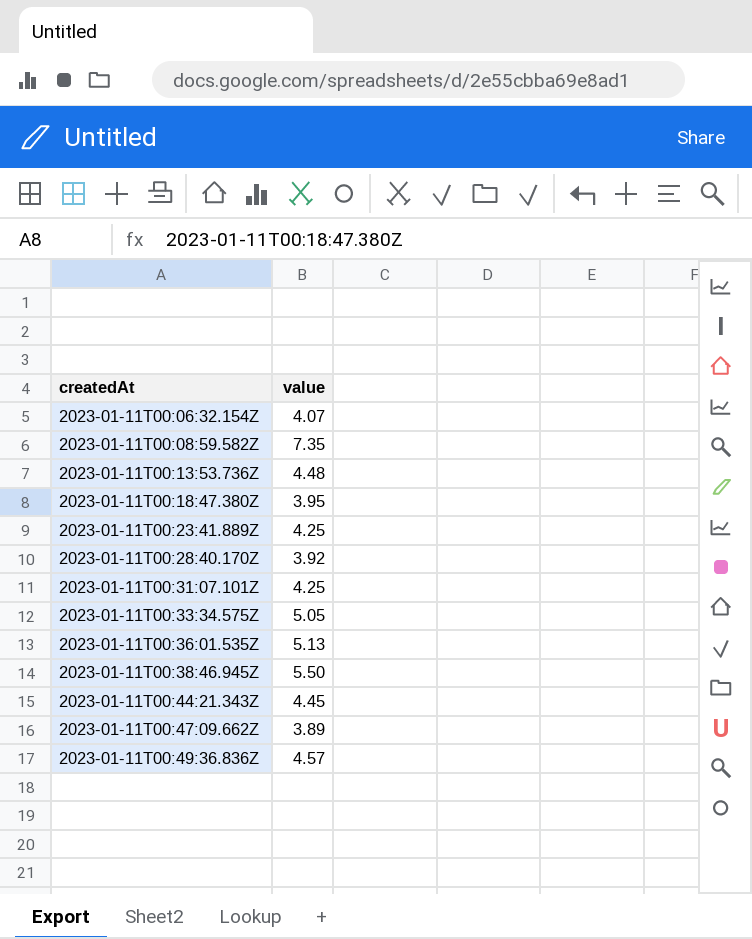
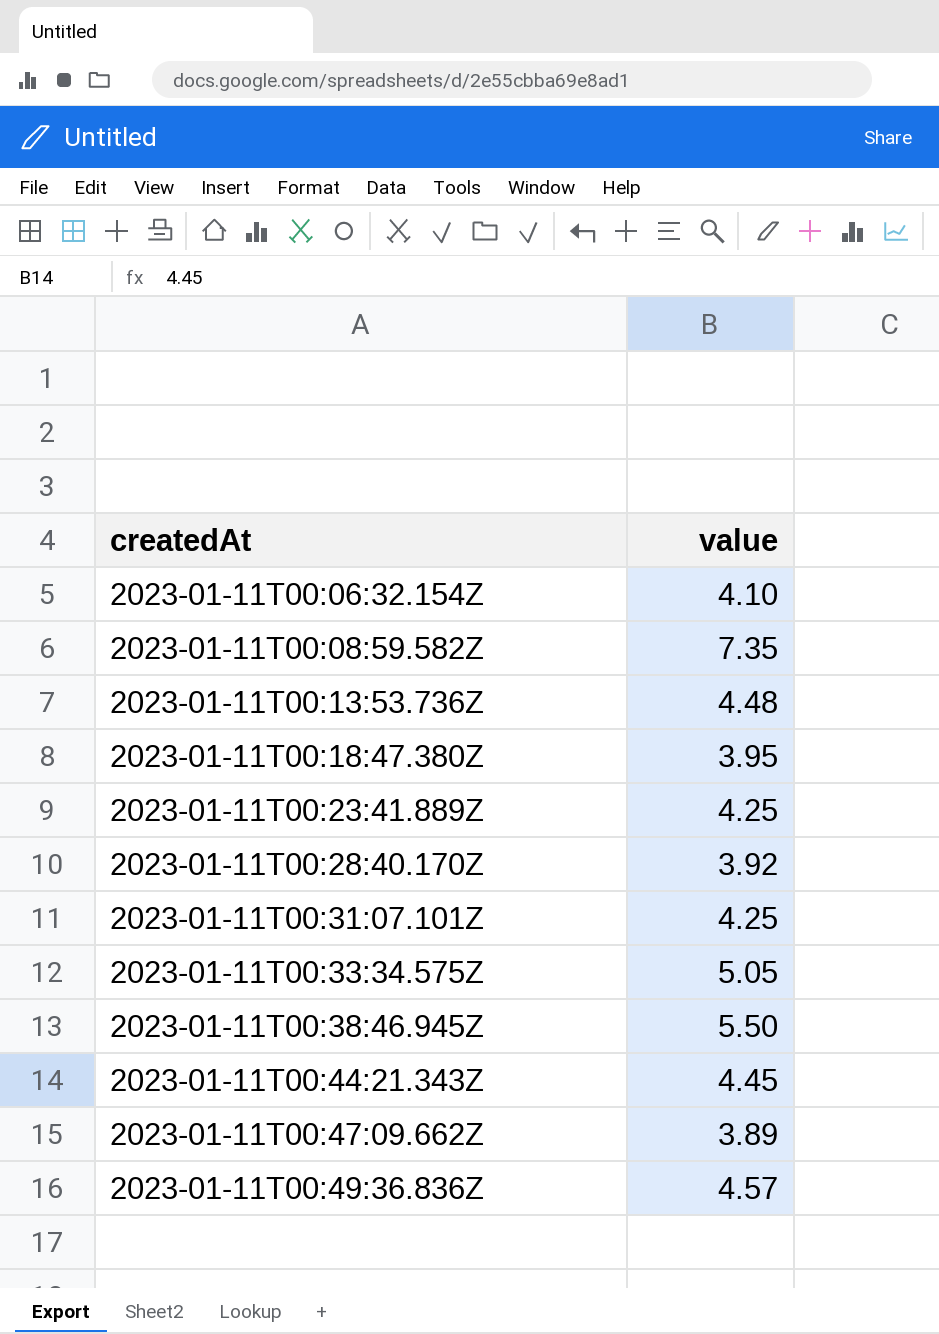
row 2023-01-11T00:36:01.535Z: 5.13 -> none
2023-01-11T00:06:32.154Z | value: 4.07 -> 4.10

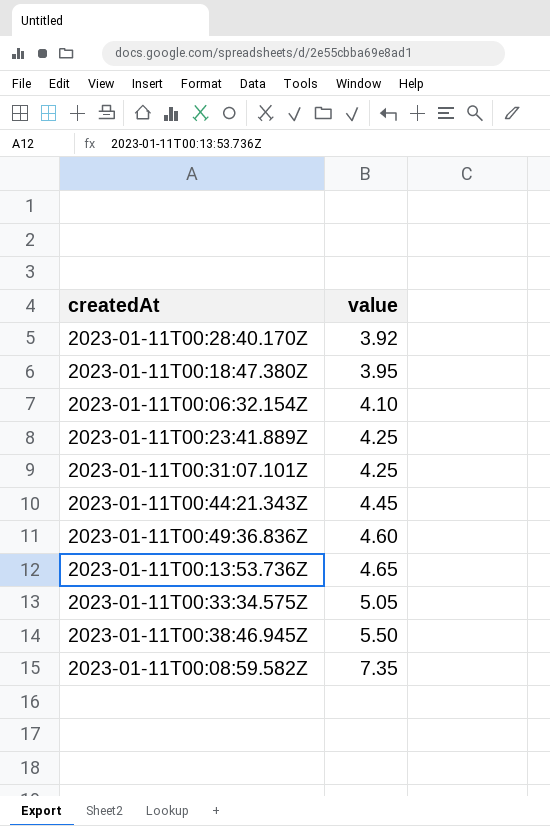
row order: createdAt ascending -> value ascending
row 2023-01-11T00:47:09.662Z: 3.89 -> none
2023-01-11T00:49:36.836Z | value: 4.57 -> 4.60
2023-01-11T00:13:53.736Z | value: 4.48 -> 4.65

